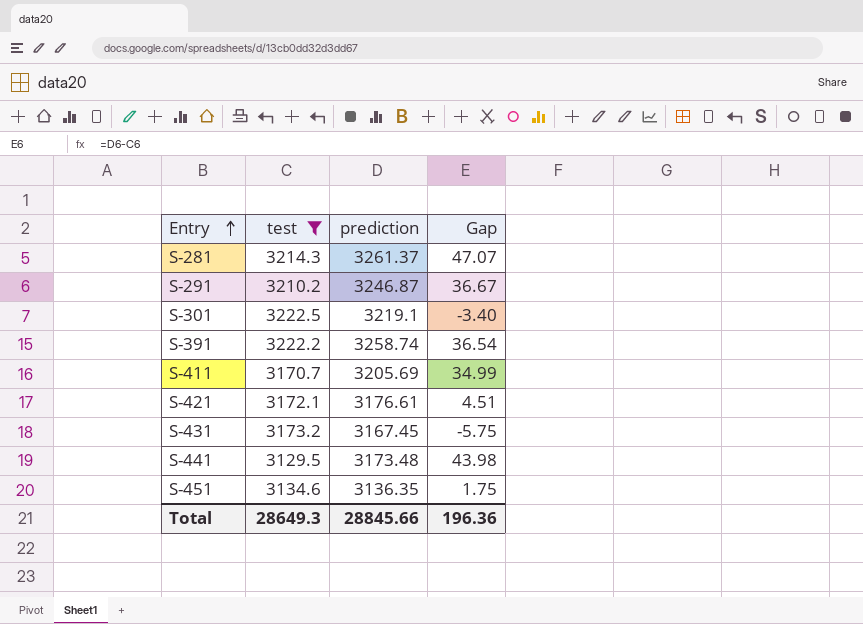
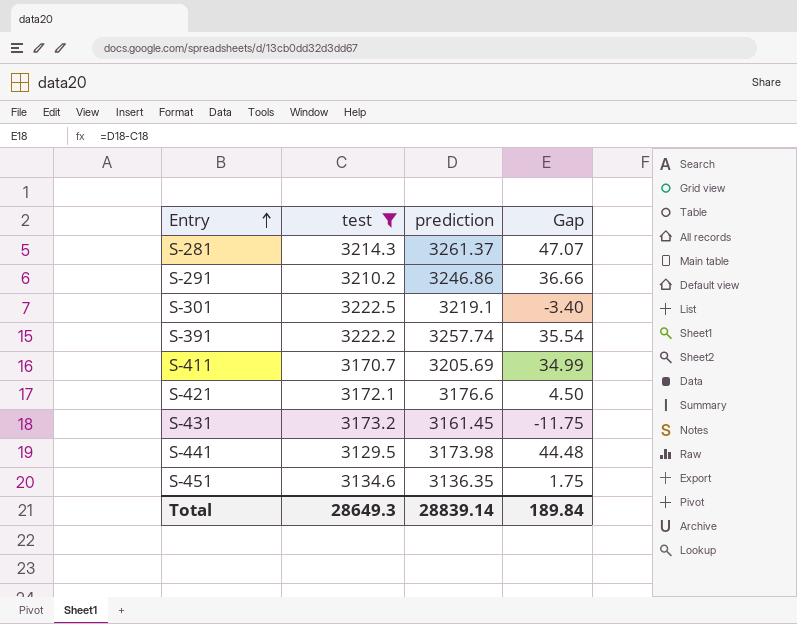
S-291 | prediction: 3246.87 -> 3246.86
S-291 | Gap: 36.67 -> 36.66
S-391 | prediction: 3258.74 -> 3257.74
S-391 | Gap: 36.54 -> 35.54
S-421 | prediction: 3176.61 -> 3176.6
S-421 | Gap: 4.51 -> 4.50
S-431 | prediction: 3167.45 -> 3161.45
S-431 | Gap: -5.75 -> -11.75
S-441 | prediction: 3173.48 -> 3173.98
S-441 | Gap: 43.98 -> 44.48
Total | prediction: 28845.66 -> 28839.14
Total | Gap: 196.36 -> 189.84

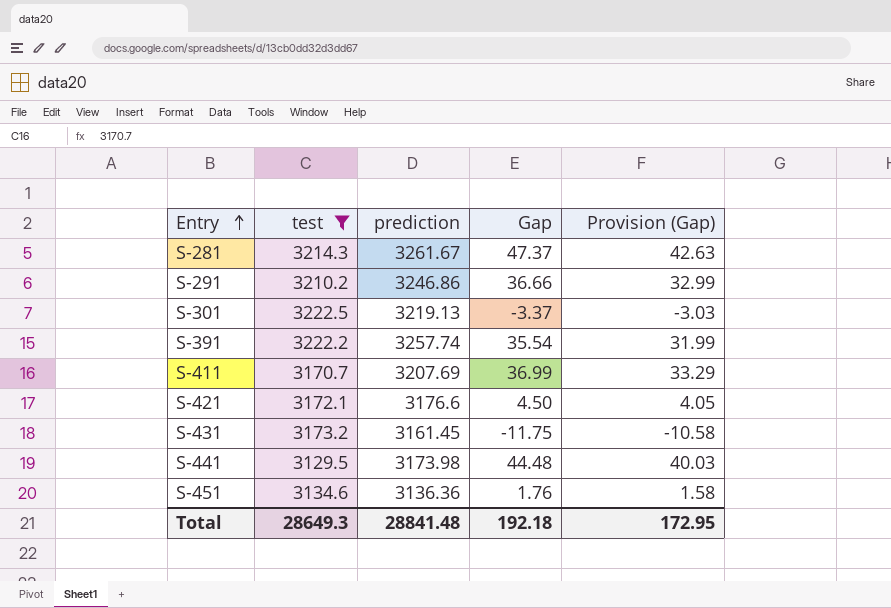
column Provision (Gap) | formula: none -> [Gap] * 0.9
S-281 | prediction: 3261.37 -> 3261.67
S-281 | Gap: 47.07 -> 47.37
S-301 | prediction: 3219.1 -> 3219.13
S-301 | Gap: -3.40 -> -3.37
S-411 | prediction: 3205.69 -> 3207.69
S-411 | Gap: 34.99 -> 36.99
S-451 | prediction: 3136.35 -> 3136.36
S-451 | Gap: 1.75 -> 1.76
Total | prediction: 28839.14 -> 28841.48
Total | Gap: 189.84 -> 192.18

